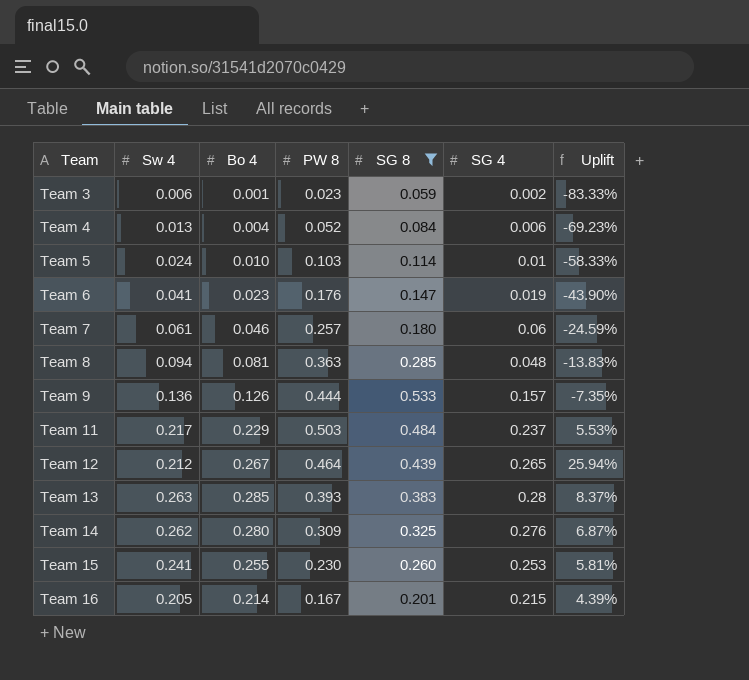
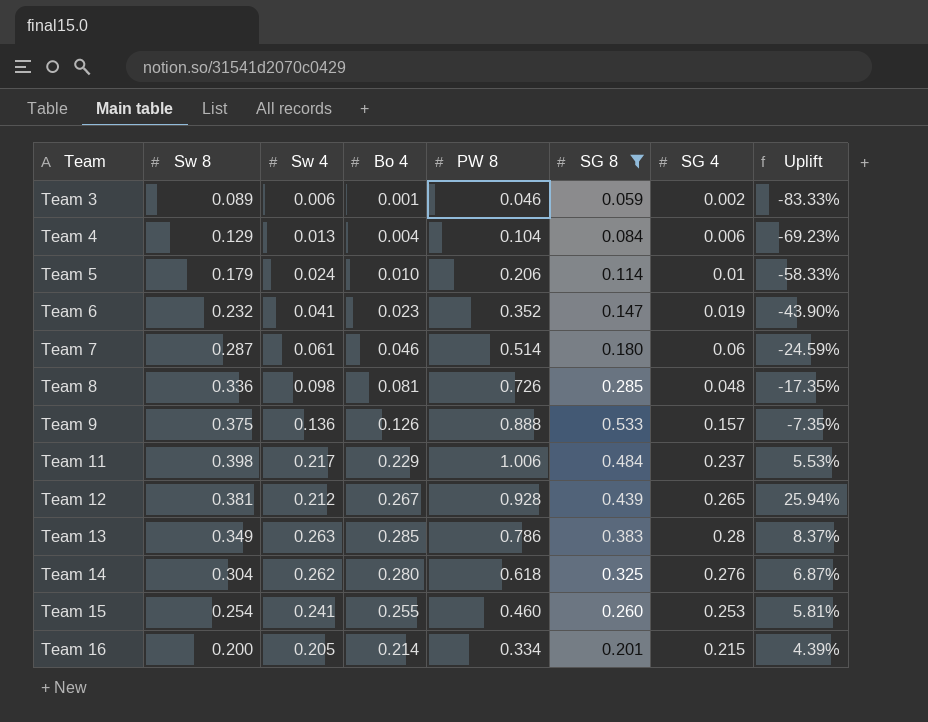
column Sw 8 | position: none -> 2
Team 3 | PW 8: 0.023 -> 0.046
Team 4 | PW 8: 0.052 -> 0.104
Team 5 | PW 8: 0.103 -> 0.206
Team 6 | PW 8: 0.176 -> 0.352
Team 7 | PW 8: 0.257 -> 0.514
Team 8 | Sw 4: 0.094 -> 0.098
Team 8 | PW 8: 0.363 -> 0.726
Team 8 | Uplift: -13.83% -> -17.35%
Team 9 | PW 8: 0.444 -> 0.888
Team 11 | PW 8: 0.503 -> 1.006
Team 12 | PW 8: 0.464 -> 0.928
Team 13 | PW 8: 0.393 -> 0.786
Team 14 | PW 8: 0.309 -> 0.618
Team 15 | PW 8: 0.230 -> 0.460
Team 16 | PW 8: 0.167 -> 0.334

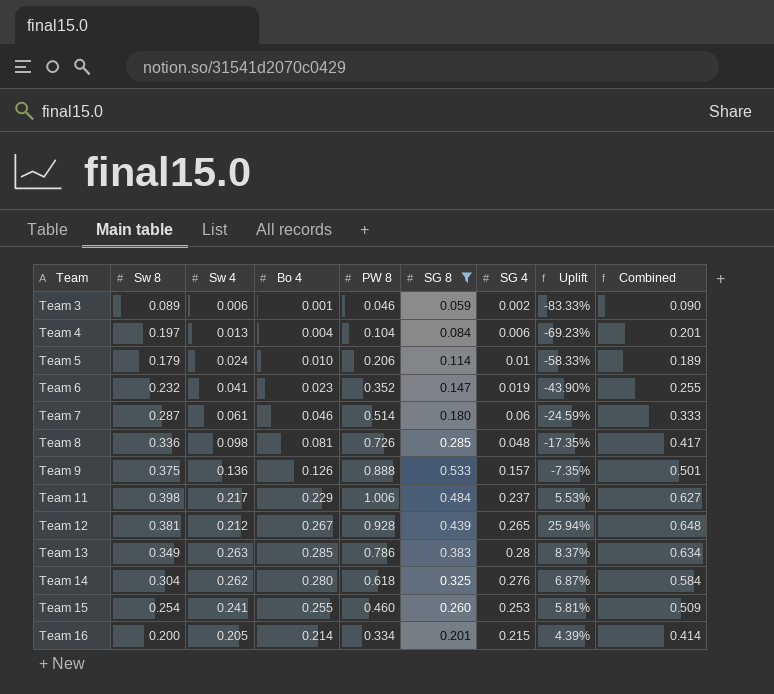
column Combined | formula: none -> [Sw 8] + [Bo 4]
Team 4 | Sw 8: 0.129 -> 0.197

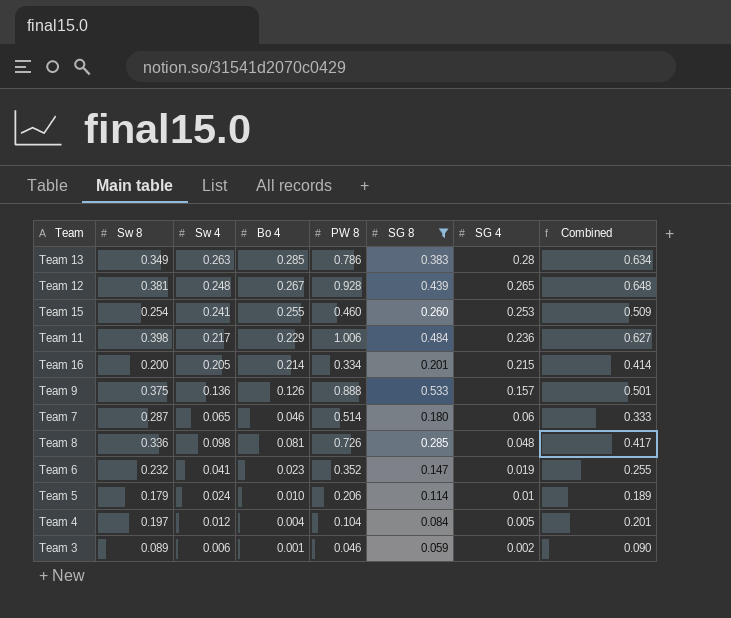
row order: Team ascending -> SG 4 descending
column Uplift | formula: ([Bo 4] - [Sw 4]) / [Sw 4] -> none
row Team 14: 0.304 | 0.262 | 0.280 | 0.618 | 0.325 | 0.276 | 6.87% | 0.584 -> none
Team 12 | Sw 4: 0.212 -> 0.248
Team 11 | SG 4: 0.237 -> 0.236
Team 7 | Sw 4: 0.061 -> 0.065
Team 4 | Sw 4: 0.013 -> 0.012
Team 4 | SG 4: 0.006 -> 0.005

